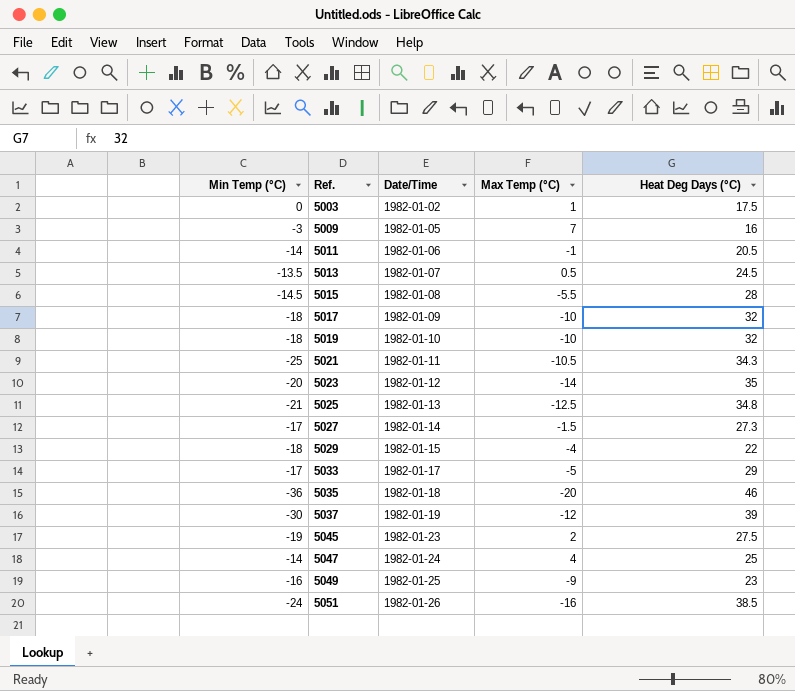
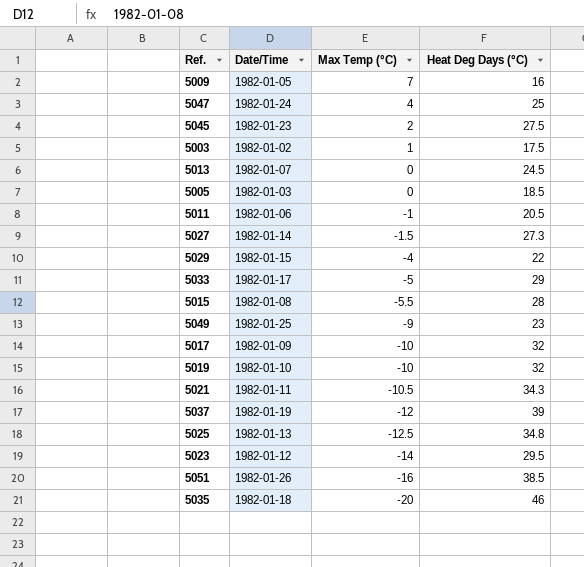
row order: Ref. ascending -> Max Temp (°C) descending
column Min Temp (°C) | position: 1 -> none
5013 | Max Temp (°C): 0.5 -> 0
row 5005: none -> 1982-01-03 | 0 | 18.5
5023 | Heat Deg Days (°C): 35 -> 29.5

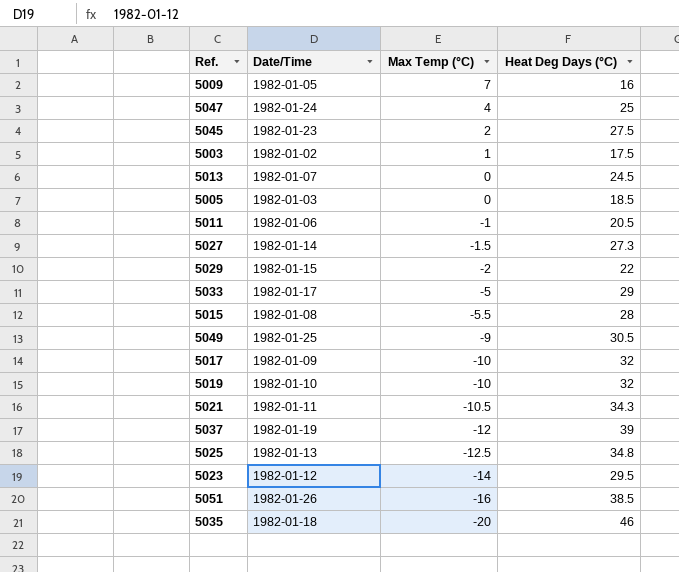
5029 | Max Temp (°C): -4 -> -2
5049 | Heat Deg Days (°C): 23 -> 30.5

